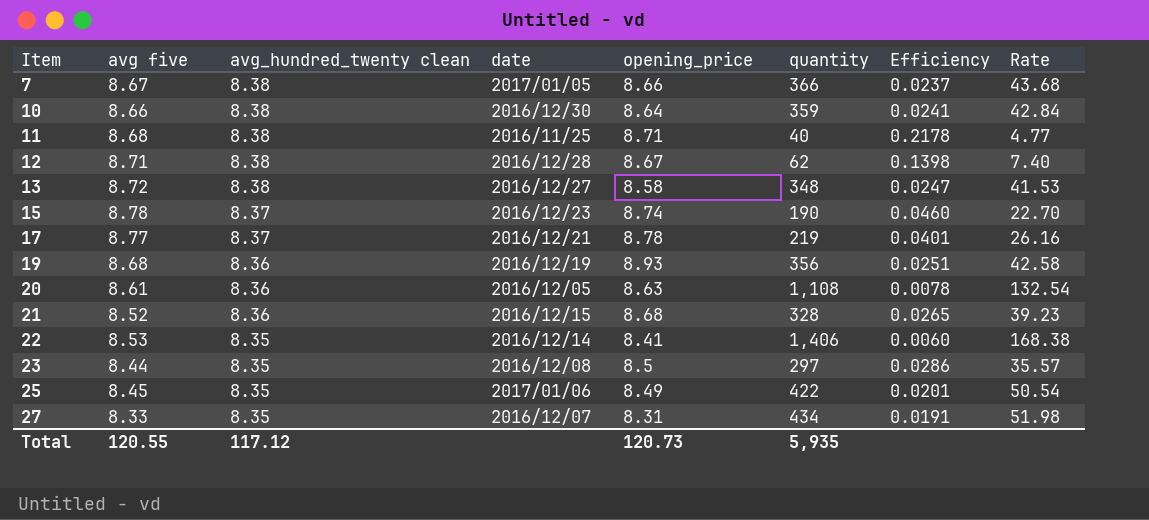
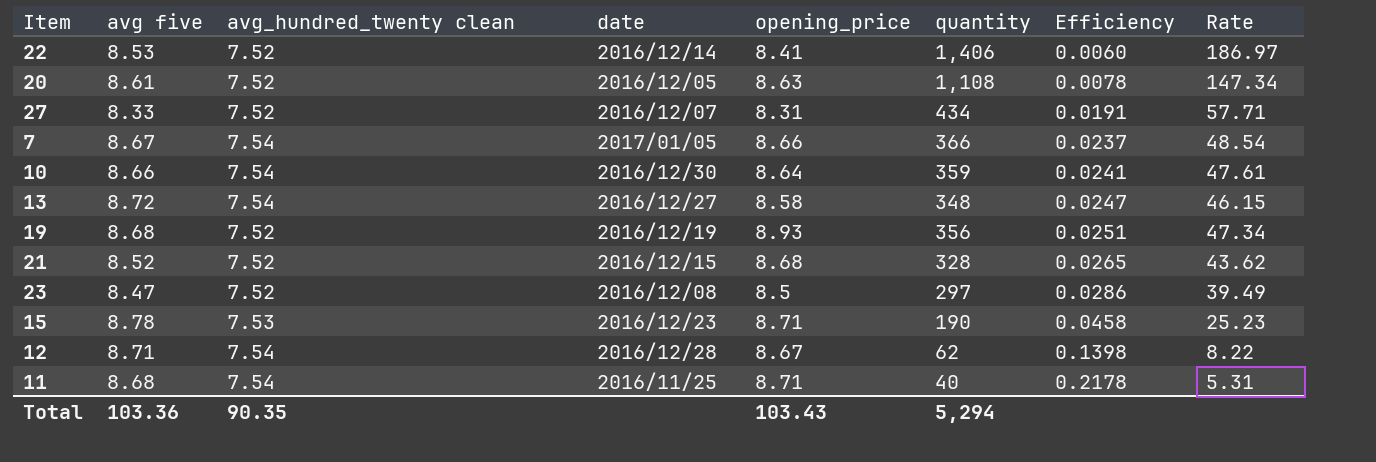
row order: Item ascending -> Efficiency ascending
row 17: 8.77 | 8.37 | 2016/12/21 | 8.78 | 219 | 0.0401 | 26.16 -> none
row 25: 8.45 | 8.35 | 2017/01/06 | 8.49 | 422 | 0.0201 | 50.54 -> none
22 | avg_hundred_twenty clean: 8.35 -> 7.52
22 | Rate: 168.38 -> 186.97
20 | avg_hundred_twenty clean: 8.36 -> 7.52
20 | Rate: 132.54 -> 147.34
27 | avg_hundred_twenty clean: 8.35 -> 7.52
27 | Rate: 51.98 -> 57.71
7 | avg_hundred_twenty clean: 8.38 -> 7.54
7 | Rate: 43.68 -> 48.54
10 | avg_hundred_twenty clean: 8.38 -> 7.54
10 | Rate: 42.84 -> 47.61
13 | avg_hundred_twenty clean: 8.38 -> 7.54
13 | Rate: 41.53 -> 46.15
19 | avg_hundred_twenty clean: 8.36 -> 7.52
19 | Rate: 42.58 -> 47.34
21 | avg_hundred_twenty clean: 8.36 -> 7.52
21 | Rate: 39.23 -> 43.62
23 | avg five: 8.44 -> 8.47
23 | avg_hundred_twenty clean: 8.35 -> 7.52
23 | Rate: 35.57 -> 39.49
15 | avg_hundred_twenty clean: 8.37 -> 7.53
15 | opening_price: 8.74 -> 8.71
15 | Efficiency: 0.0460 -> 0.0458
15 | Rate: 22.70 -> 25.23
12 | avg_hundred_twenty clean: 8.38 -> 7.54
12 | Rate: 7.40 -> 8.22
11 | avg_hundred_twenty clean: 8.38 -> 7.54
11 | Rate: 4.77 -> 5.31
Total | avg five: 120.55 -> 103.36
Total | avg_hundred_twenty clean: 117.12 -> 90.35
Total | opening_price: 120.73 -> 103.43
Total | quantity: 5,935 -> 5,294

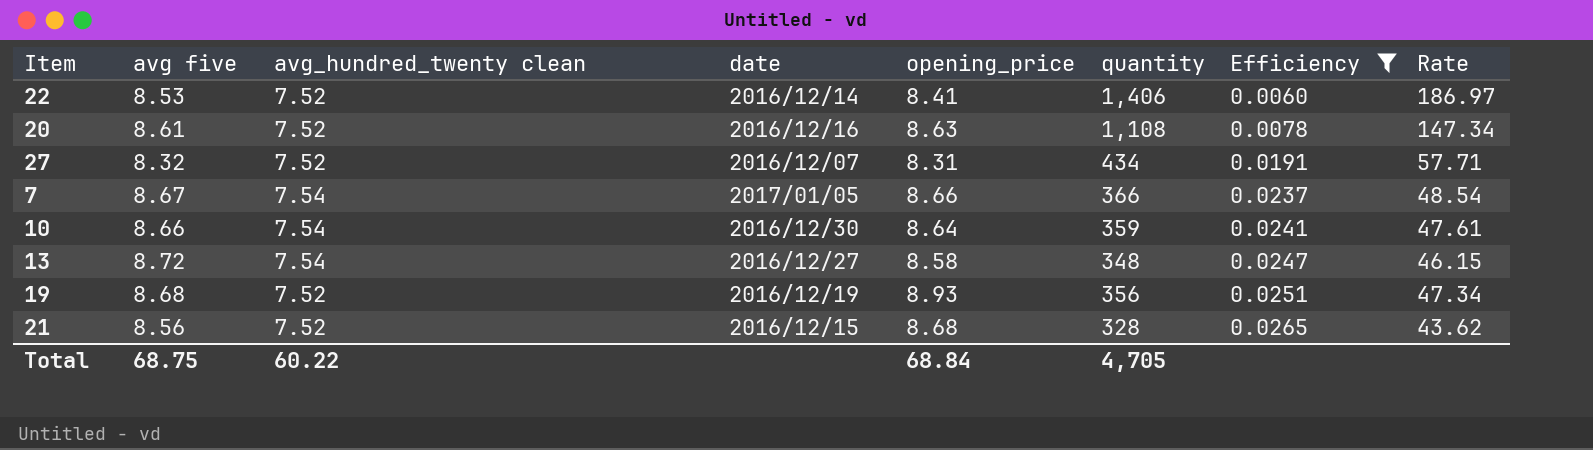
filter: none -> Efficiency <= 0.0265
20 | date: 2016/12/05 -> 2016/12/16
27 | avg five: 8.33 -> 8.32
21 | avg five: 8.52 -> 8.56
Total | avg five: 103.36 -> 68.75
Total | avg_hundred_twenty clean: 90.35 -> 60.22
Total | opening_price: 103.43 -> 68.84
Total | quantity: 5,294 -> 4,705

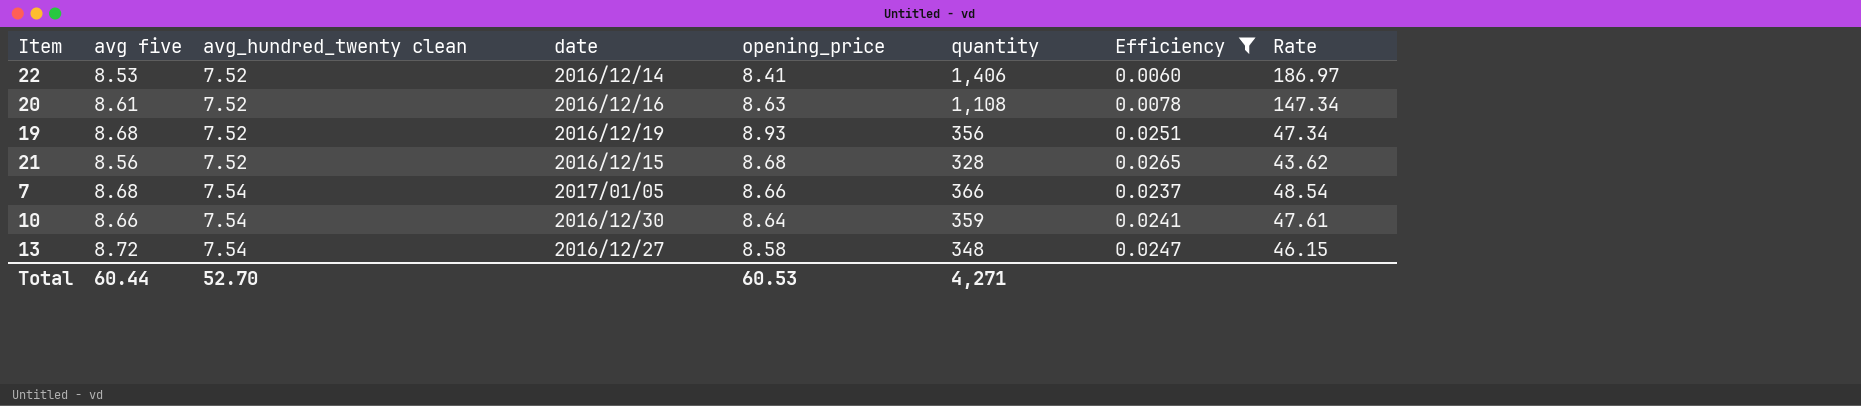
row order: Efficiency ascending -> avg_hundred_twenty clean ascending
row 27: 8.32 | 7.52 | 2016/12/07 | 8.31 | 434 | 0.0191 | 57.71 -> none
7 | avg five: 8.67 -> 8.68
Total | avg five: 68.75 -> 60.44
Total | avg_hundred_twenty clean: 60.22 -> 52.70
Total | opening_price: 68.84 -> 60.53
Total | quantity: 4,705 -> 4,271

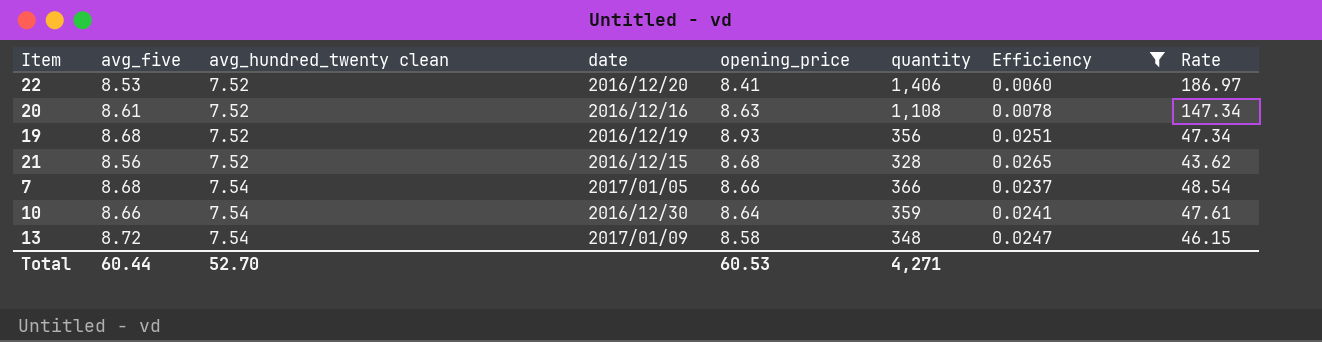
column name: avg five -> avg_five
22 | date: 2016/12/14 -> 2016/12/20
13 | date: 2016/12/27 -> 2017/01/09

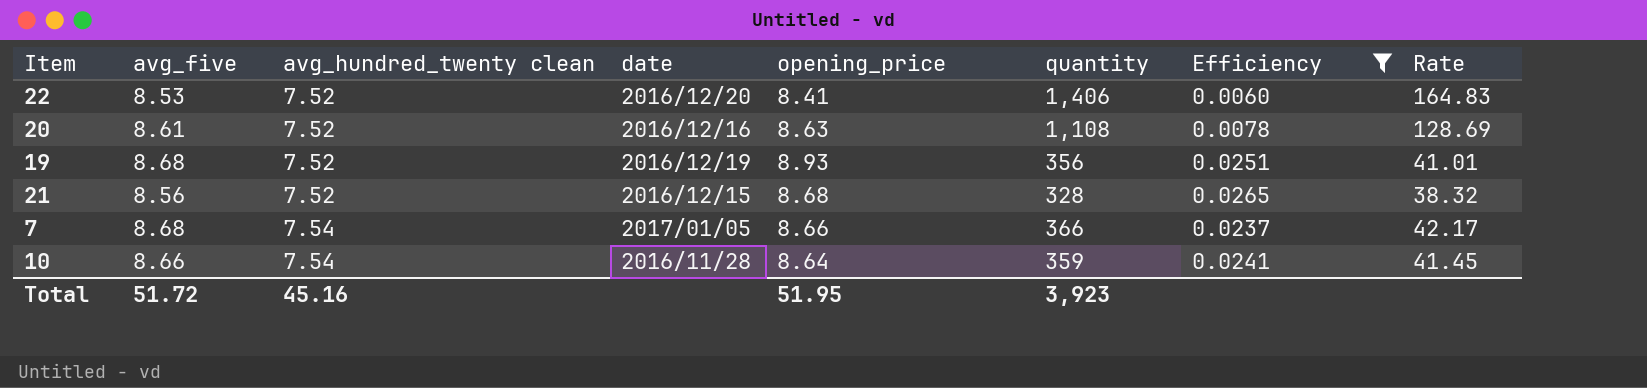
column Rate | formula: [quantity] / [avg_hundred_twenty clean] -> [quantity] / [avg_five]
row 13: 8.72 | 7.54 | 2017/01/09 | 8.58 | 348 | 0.0247 | 46.15 -> none
10 | date: 2016/12/30 -> 2016/11/28
Total | avg_five: 60.44 -> 51.72
Total | avg_hundred_twenty clean: 52.70 -> 45.16
Total | opening_price: 60.53 -> 51.95
Total | quantity: 4,271 -> 3,923

